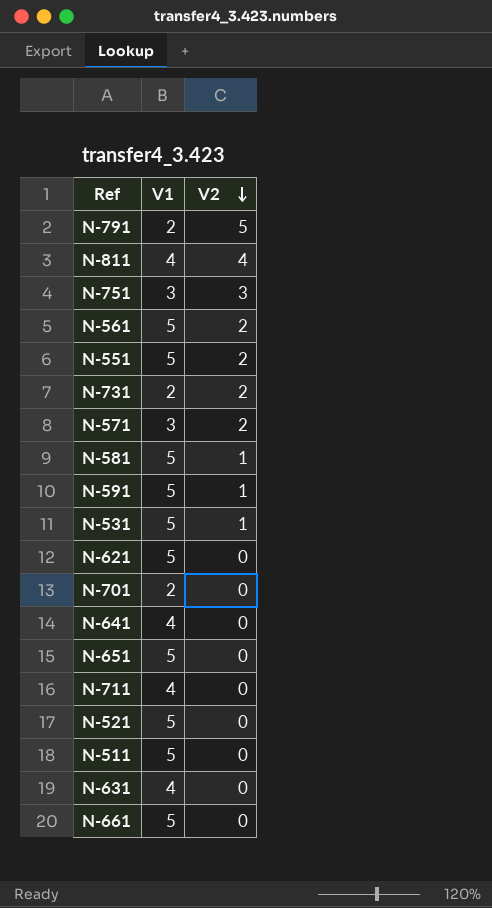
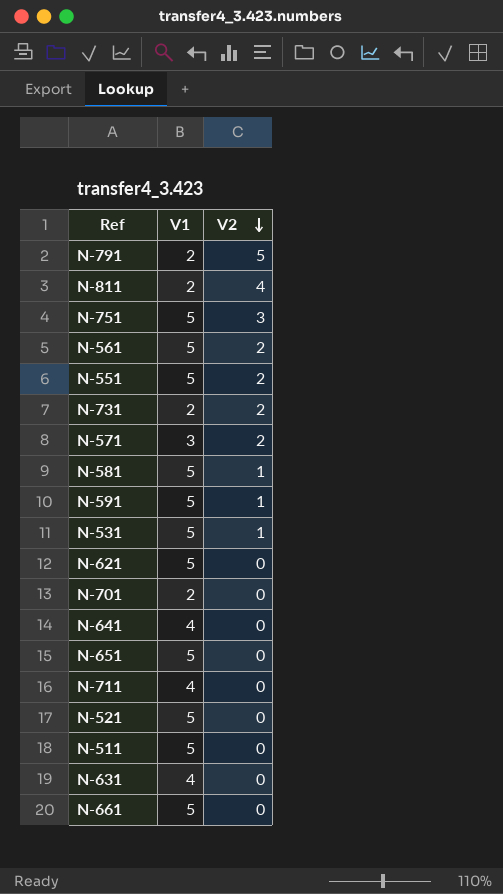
N-811 | V1: 4 -> 2
N-751 | V1: 3 -> 5

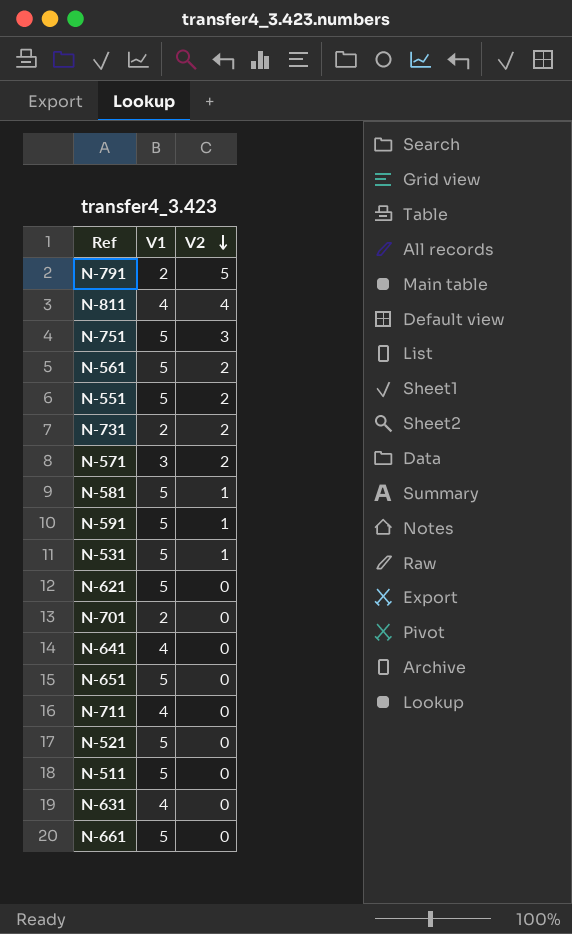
N-811 | V1: 2 -> 4

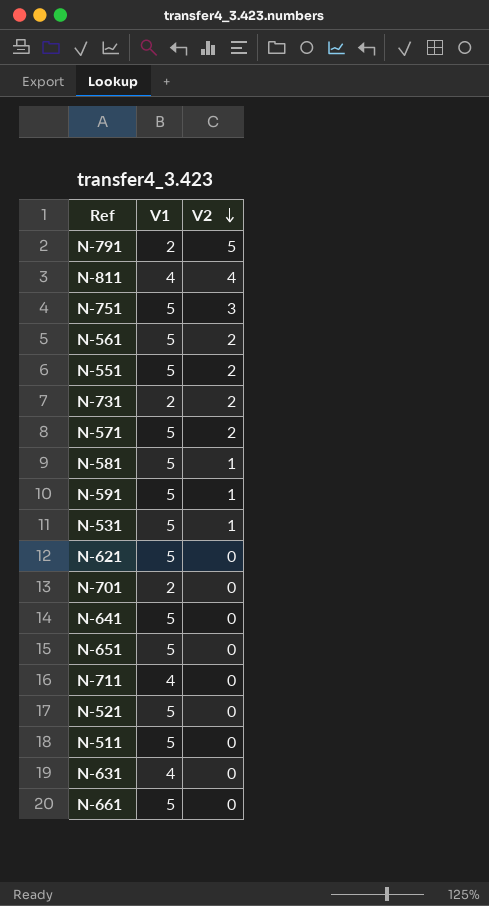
N-571 | V1: 3 -> 5
N-641 | V1: 4 -> 5

